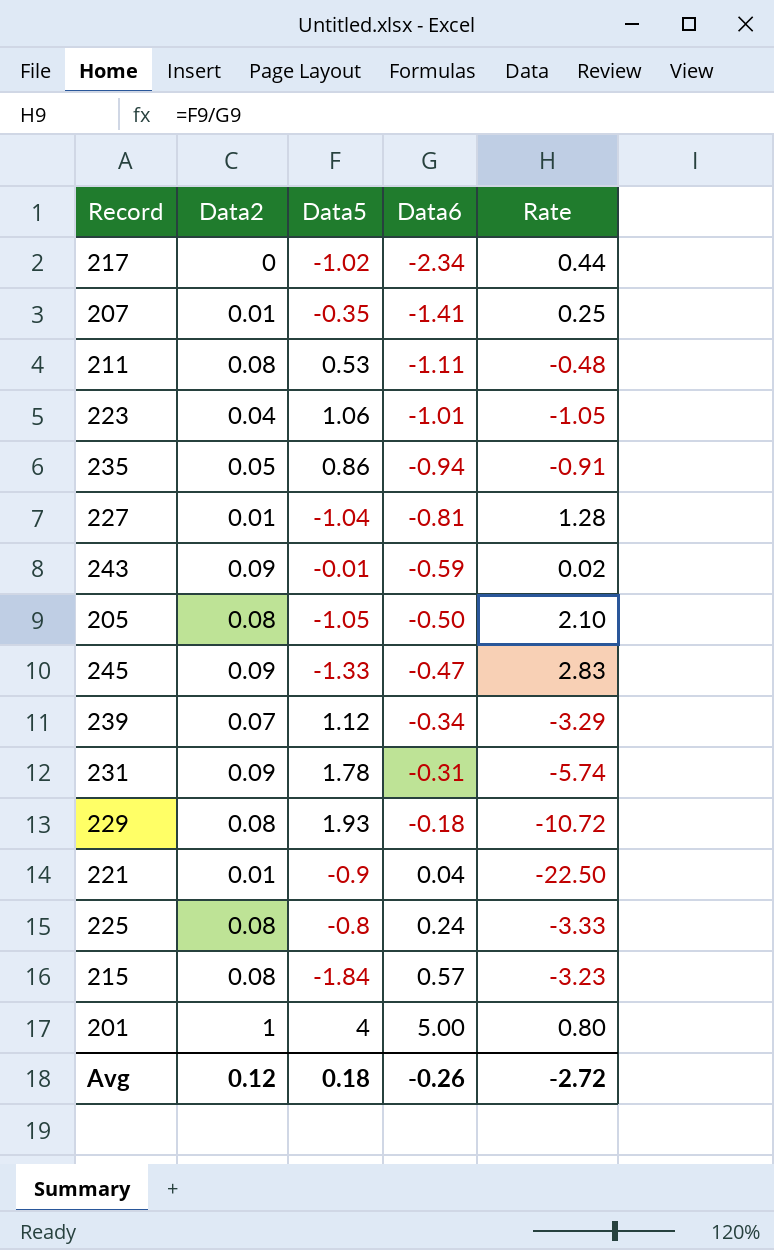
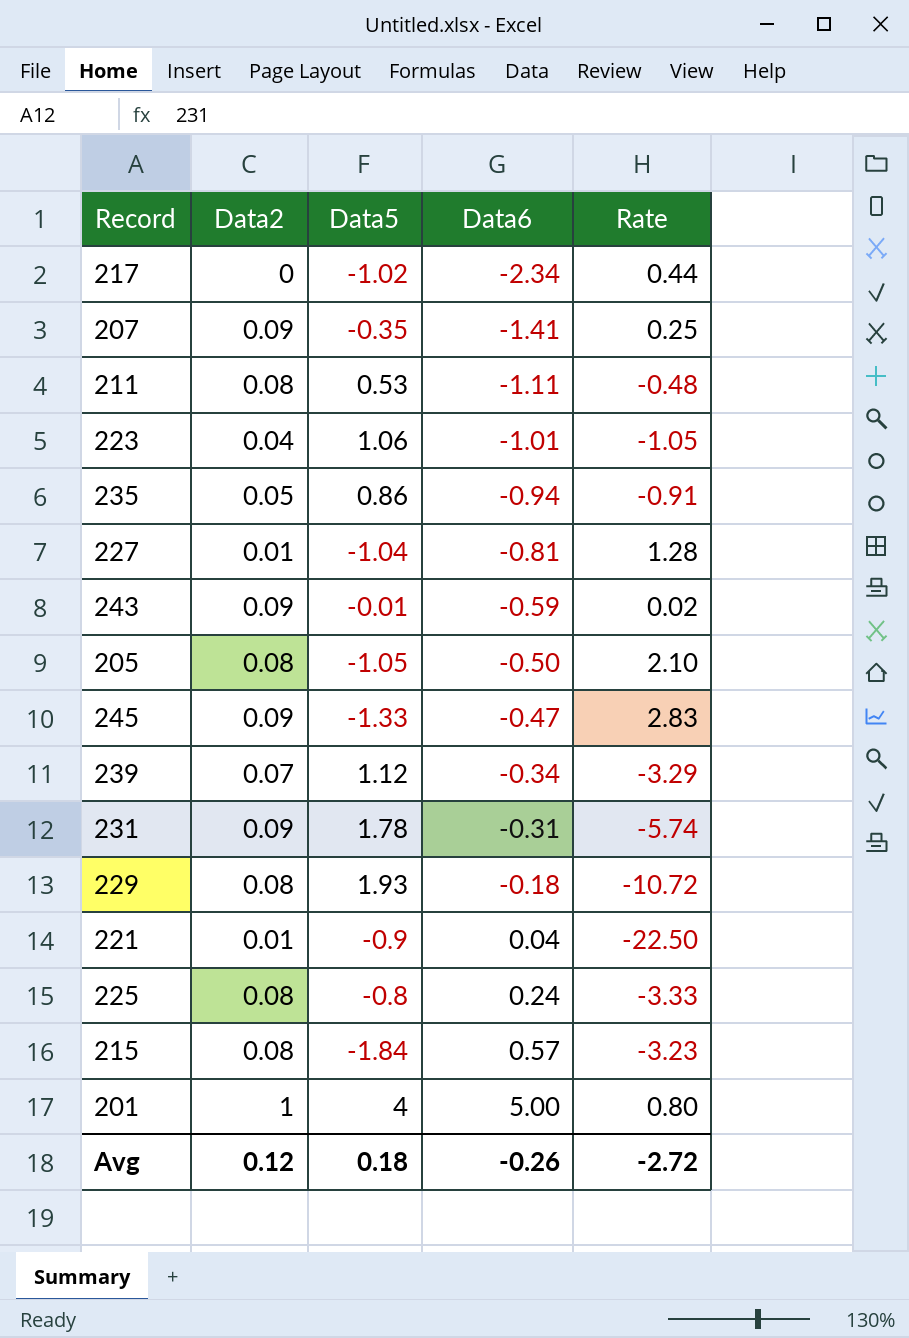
207 | Data2: 0.01 -> 0.09

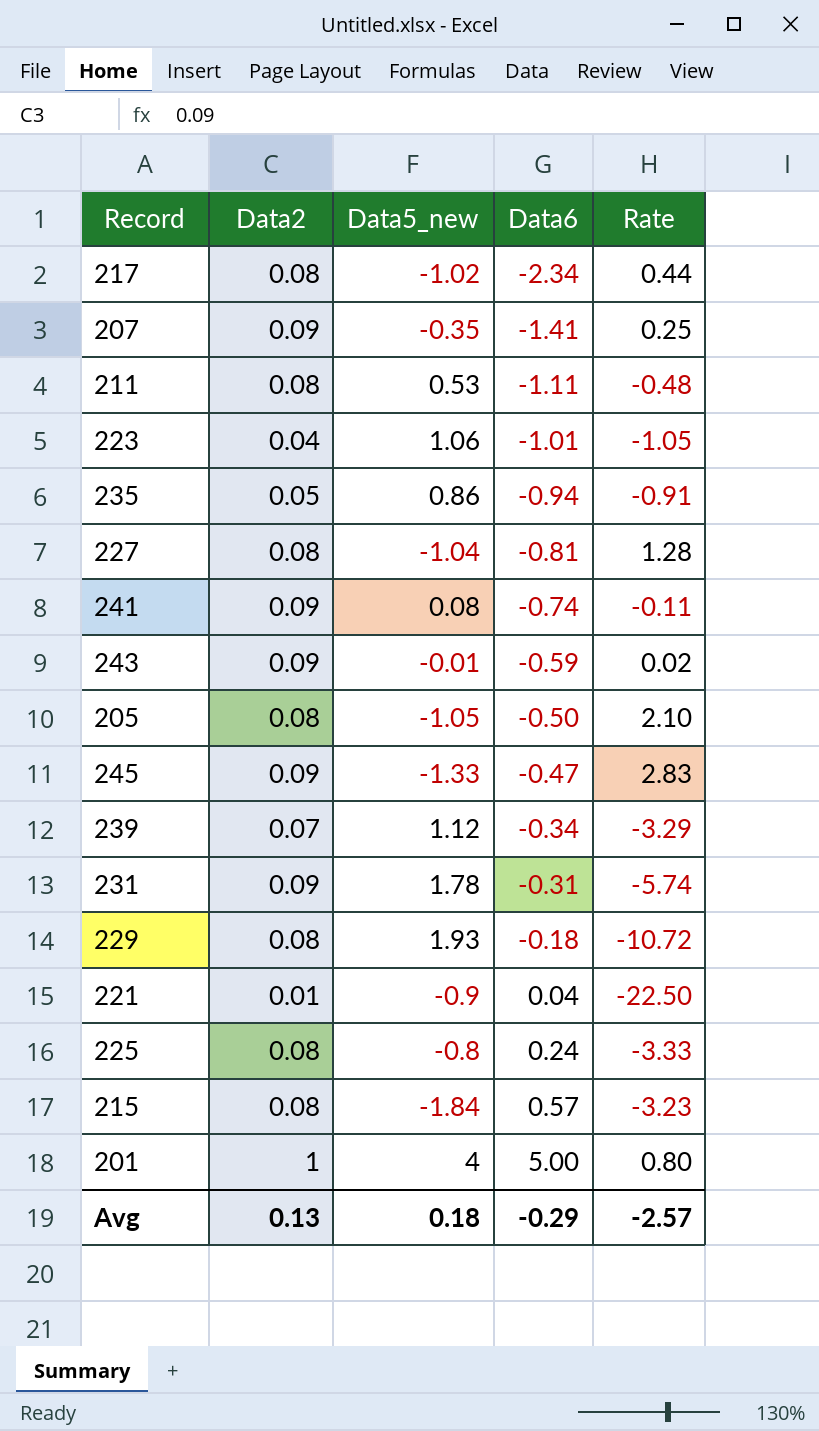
column name: Data5 -> Data5_new
217 | Data2: 0 -> 0.08
227 | Data2: 0.01 -> 0.08
row 241: none -> 0.09 | 0.08 | -0.74 | -0.11
Avg | Data2: 0.12 -> 0.13
Avg | Data6: -0.26 -> -0.29
Avg | Rate: -2.72 -> -2.57

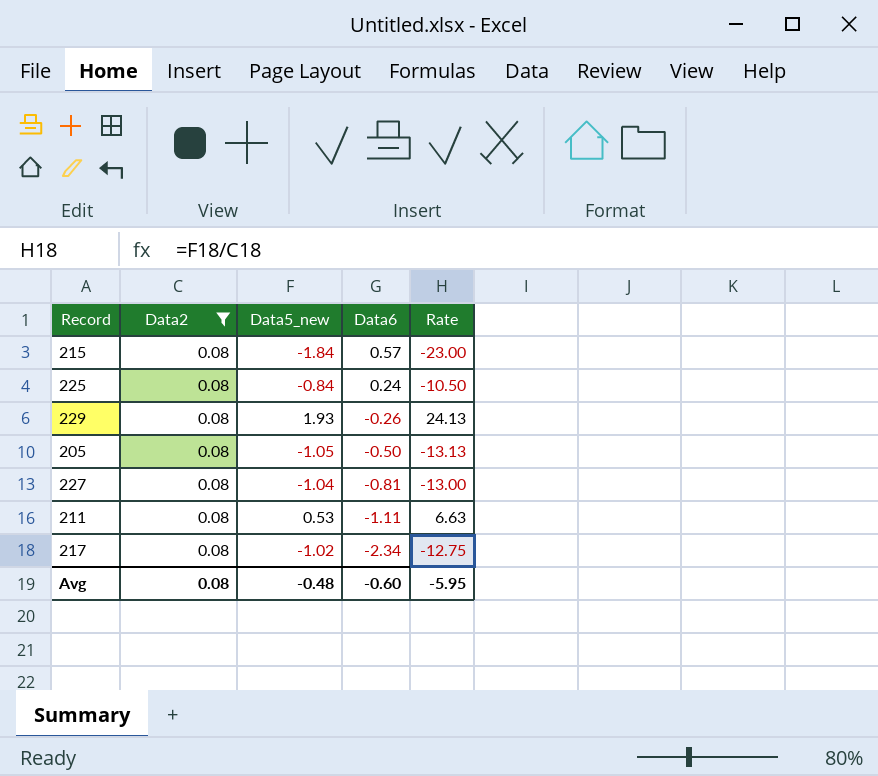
filter: none -> Data2 = 0.08
row order: Data6 ascending -> Data6 descending
column Rate | formula: [Data5_new] / [Data6] -> [Data5_new] / [Data2]
225 | Data5_new: -0.8 -> -0.84
229 | Data6: -0.18 -> -0.26
Avg | Data2: 0.13 -> 0.08
Avg | Data5_new: 0.18 -> -0.48
Avg | Data6: -0.29 -> -0.60
Avg | Rate: -2.57 -> -5.95

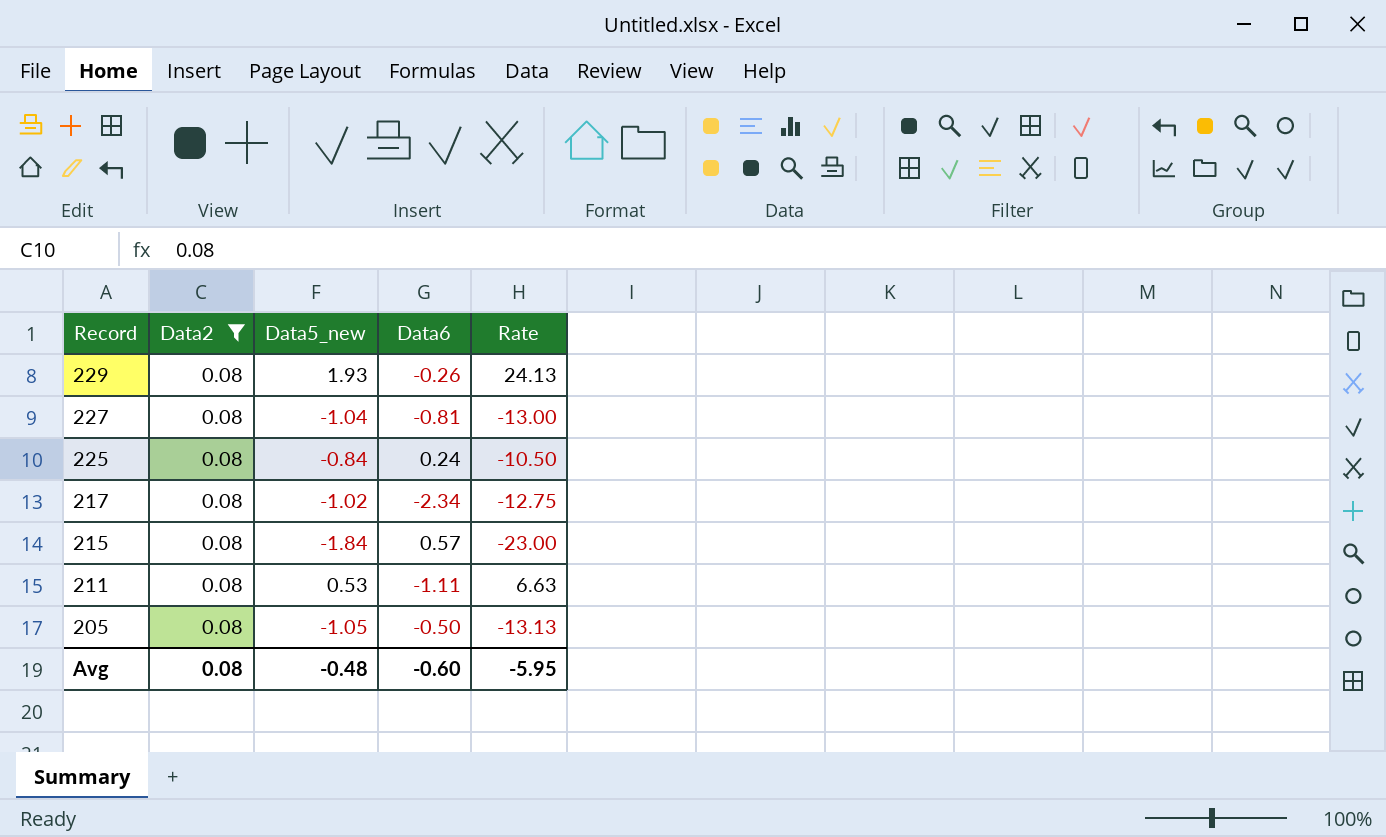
row order: Data6 descending -> Record descending

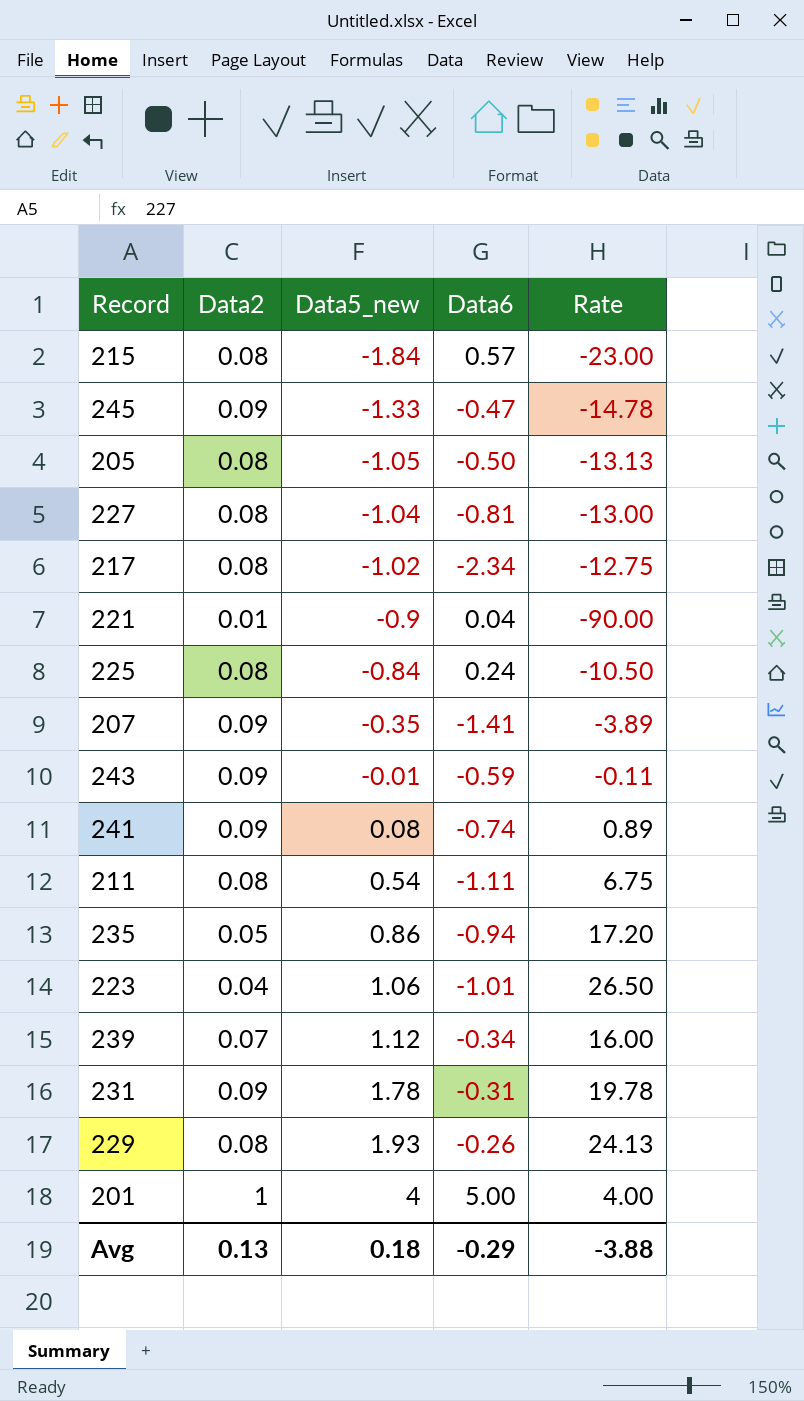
filter: Data2 = 0.08 -> none
row order: Record descending -> Data5_new ascending
211 | Data5_new: 0.53 -> 0.54
211 | Rate: 6.63 -> 6.75
Avg | Data2: 0.08 -> 0.13
Avg | Data5_new: -0.48 -> 0.18
Avg | Data6: -0.60 -> -0.29
Avg | Rate: -5.95 -> -3.88

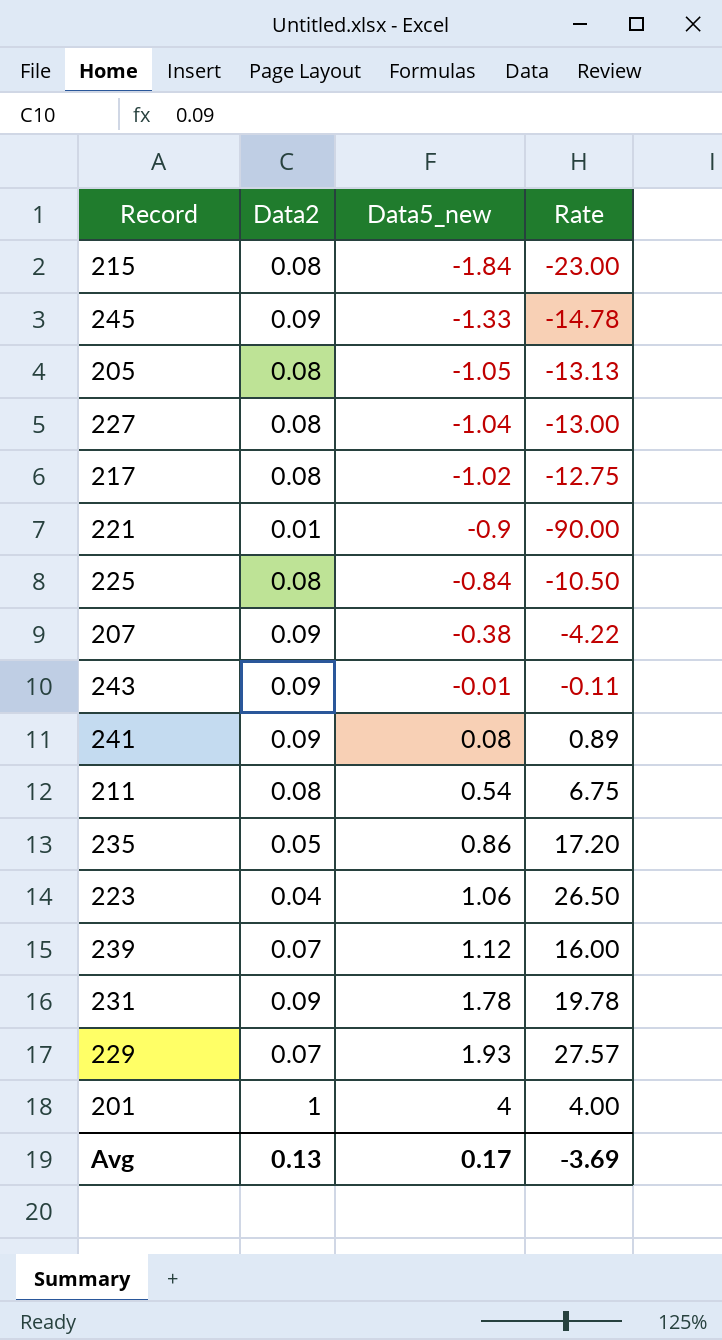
column Data6 | position: 4 -> none
207 | Data5_new: -0.35 -> -0.38
207 | Rate: -3.89 -> -4.22
229 | Data2: 0.08 -> 0.07
229 | Rate: 24.13 -> 27.57
Avg | Data5_new: 0.18 -> 0.17
Avg | Rate: -3.88 -> -3.69

